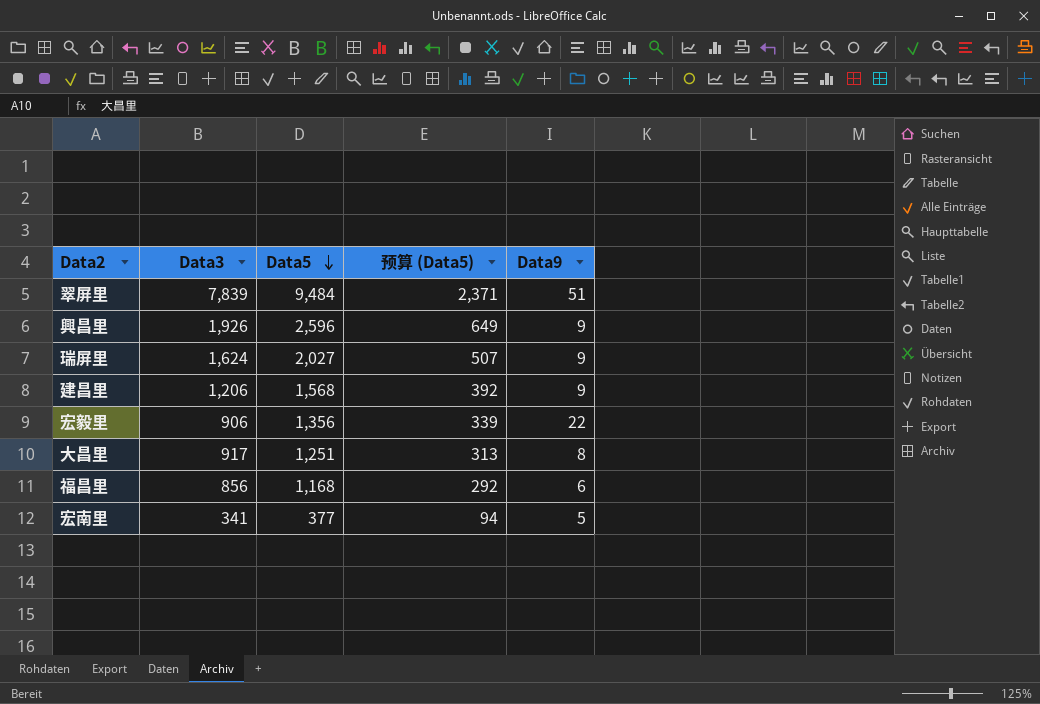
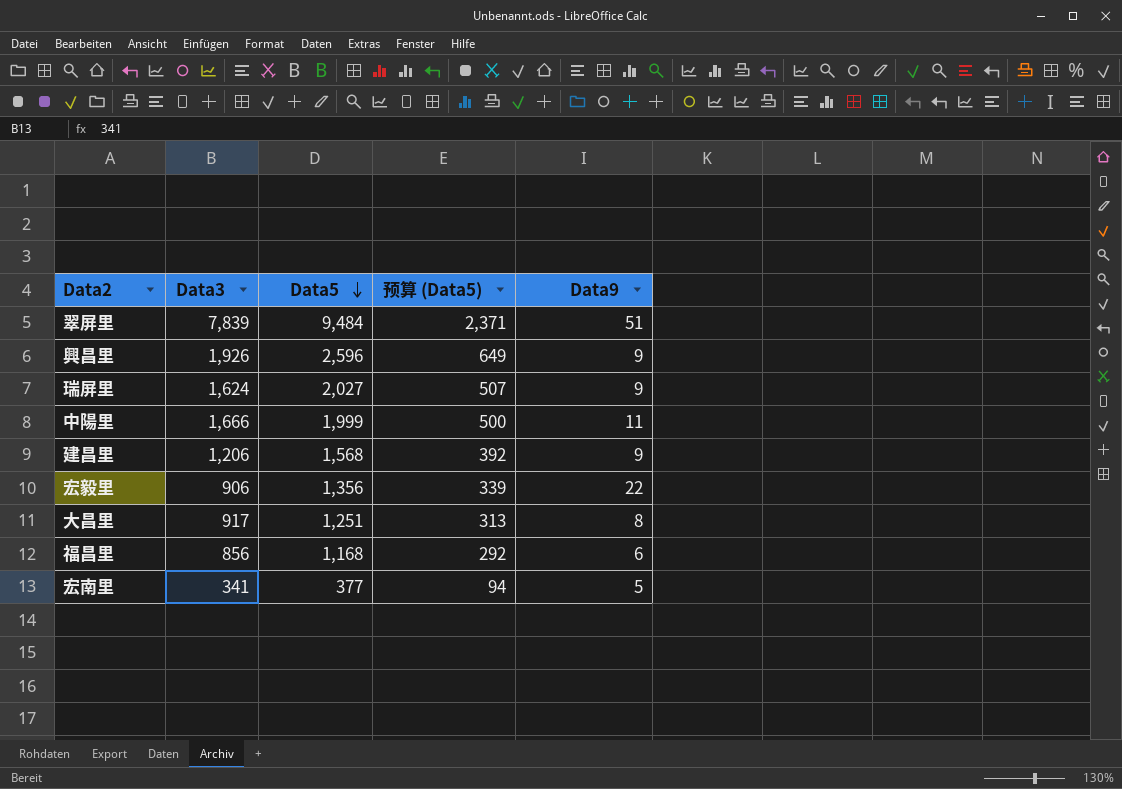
row 中陽里: none -> 1,666 | 1,999 | 500 | 11

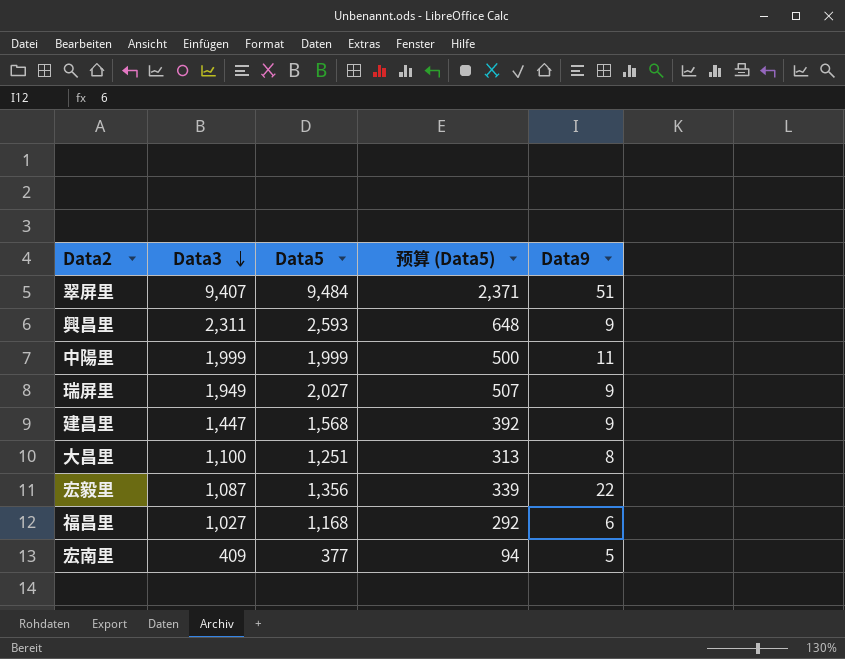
row order: Data5 descending -> Data3 descending
翠屏里 | Data3: 7,839 -> 9,407
興昌里 | Data3: 1,926 -> 2,311
興昌里 | Data5: 2,596 -> 2,593
興昌里 | 预算 (Data5): 649 -> 648
中陽里 | Data3: 1,666 -> 1,999
瑞屏里 | Data3: 1,624 -> 1,949
建昌里 | Data3: 1,206 -> 1,447
大昌里 | Data3: 917 -> 1,100
宏毅里 | Data3: 906 -> 1,087
福昌里 | Data3: 856 -> 1,027
宏南里 | Data3: 341 -> 409

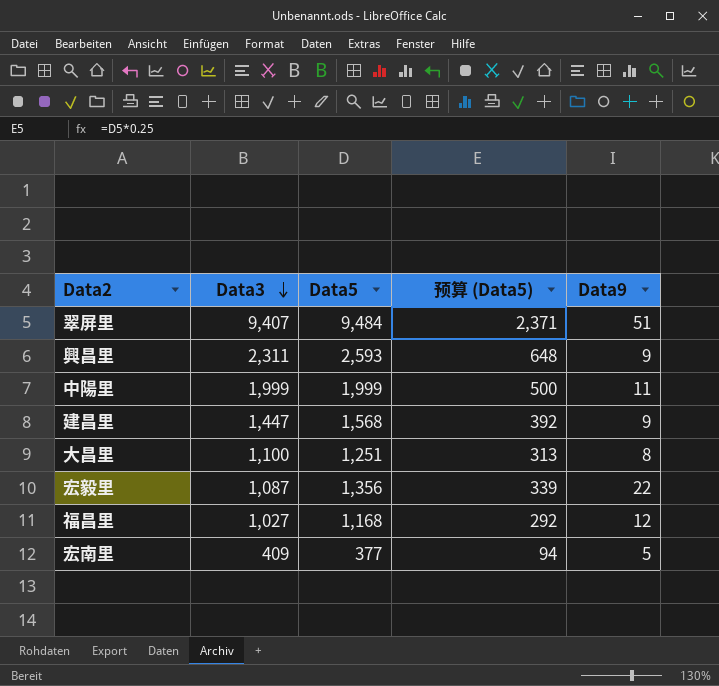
row 瑞屏里: 1,949 | 2,027 | 507 | 9 -> none
福昌里 | Data9: 6 -> 12

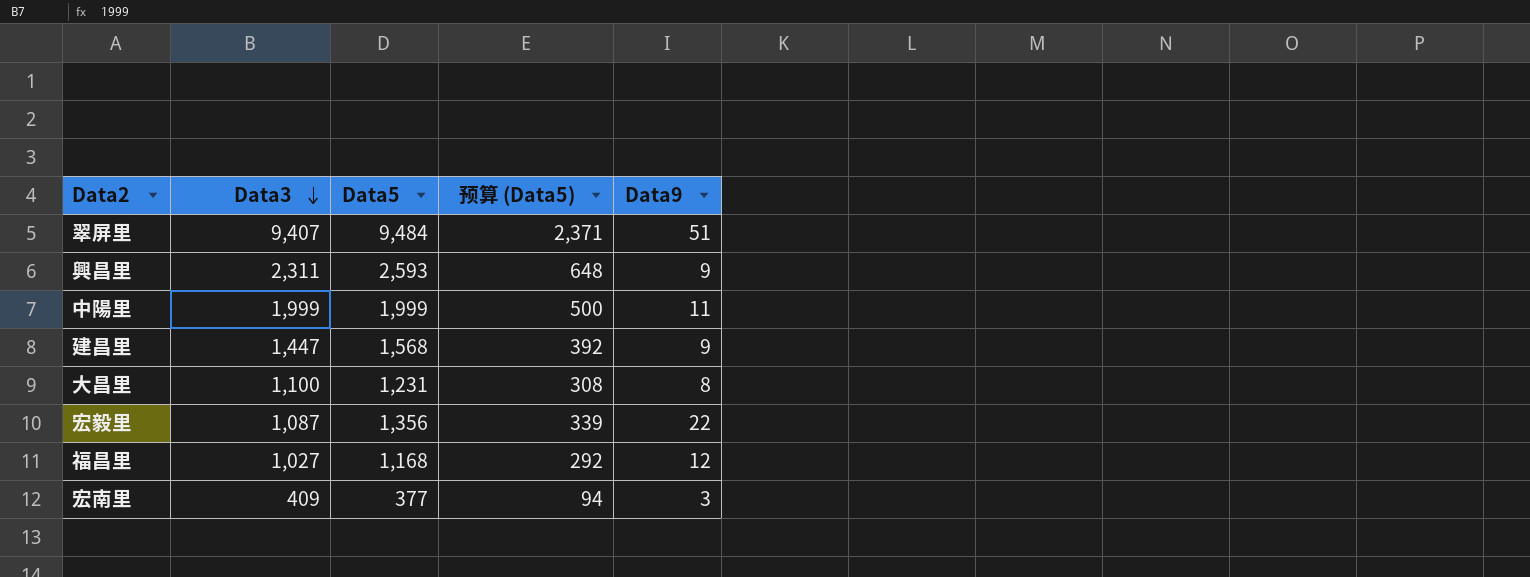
大昌里 | Data5: 1,251 -> 1,231
大昌里 | 预算 (Data5): 313 -> 308
宏南里 | Data9: 5 -> 3

